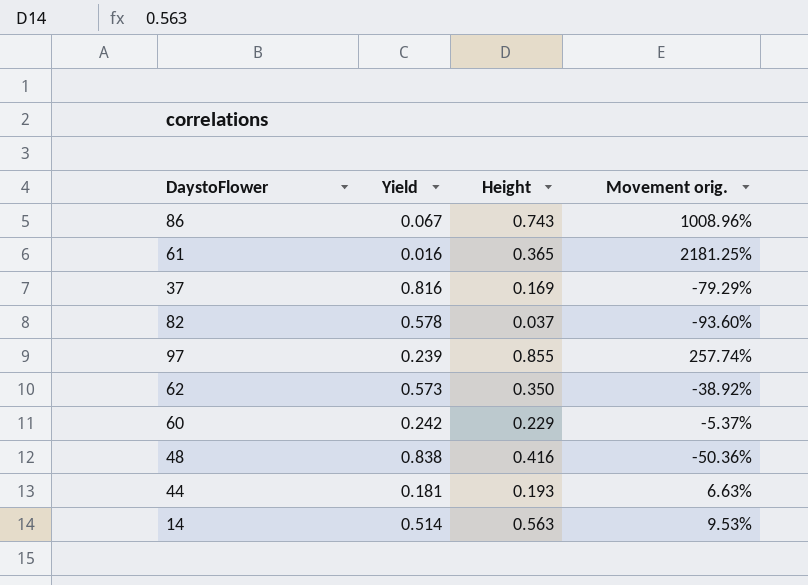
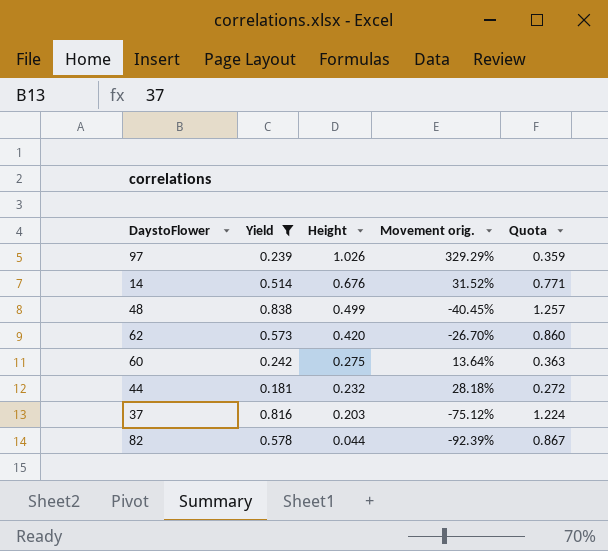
filter: none -> Yield >= 0.181
row order: none -> Height descending
column Quota | formula: none -> [Yield] * 1.5
97 | Height: 0.855 -> 1.026
97 | Movement orig.: 257.74% -> 329.29%
14 | Height: 0.563 -> 0.676
14 | Movement orig.: 9.53% -> 31.52%
48 | Height: 0.416 -> 0.499
48 | Movement orig.: -50.36% -> -40.45%
62 | Height: 0.350 -> 0.420
62 | Movement orig.: -38.92% -> -26.70%
60 | Height: 0.229 -> 0.275
60 | Movement orig.: -5.37% -> 13.64%
44 | Height: 0.193 -> 0.232
44 | Movement orig.: 6.63% -> 28.18%
37 | Height: 0.169 -> 0.203
37 | Movement orig.: -79.29% -> -75.12%
82 | Height: 0.037 -> 0.044
82 | Movement orig.: -93.60% -> -92.39%

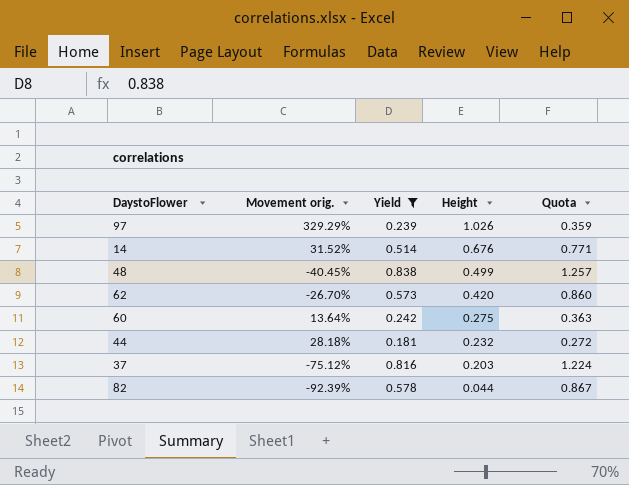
column Movement orig. | position: 4 -> 2

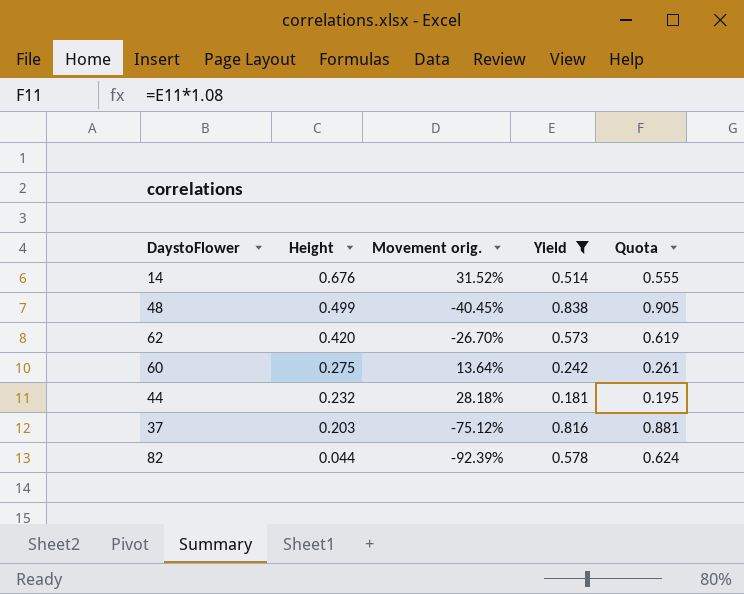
column Height | position: 4 -> 2
column Quota | formula: [Yield] * 1.5 -> [Yield] * 1.08
row 97: 329.29% | 0.239 | 1.026 | 0.359 -> none

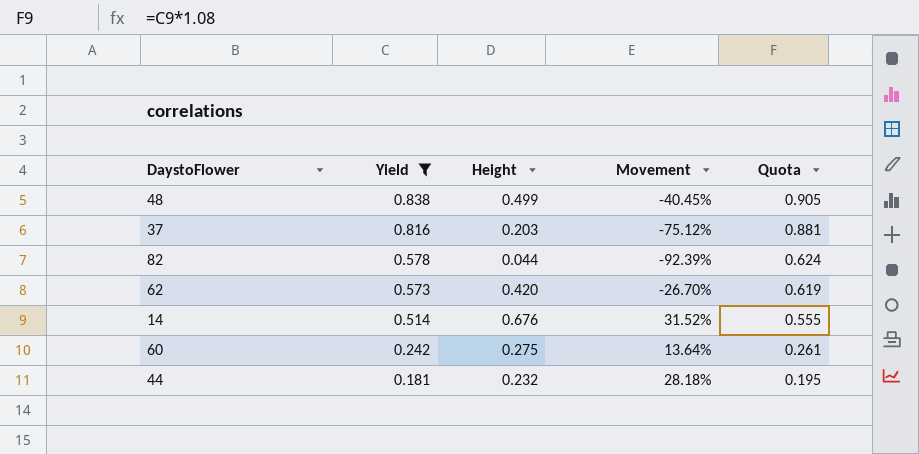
row order: Height descending -> Yield descending
column Yield | position: 4 -> 2
column name: Movement orig. -> Movement

